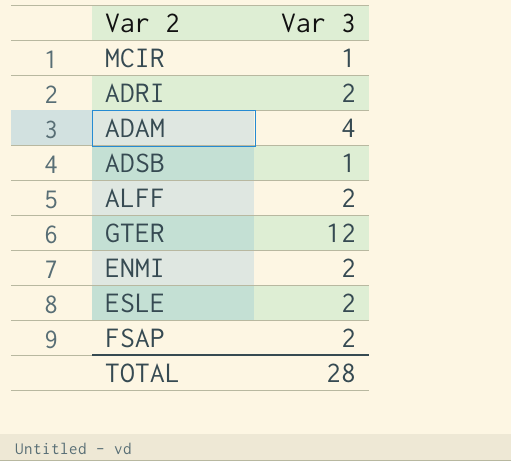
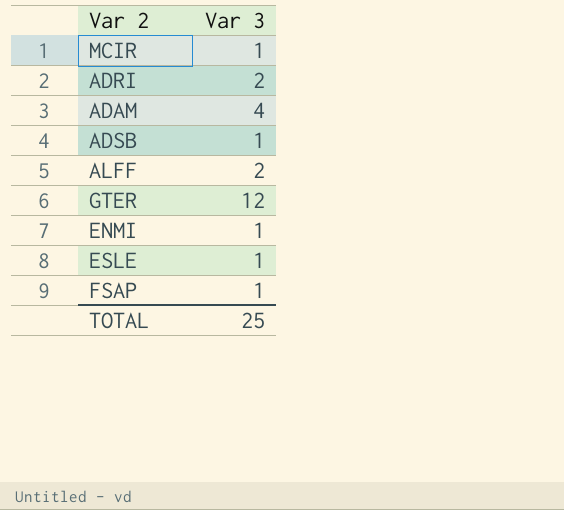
ENMI | Var 3: 2 -> 1
ESLE | Var 3: 2 -> 1
FSAP | Var 3: 2 -> 1
TOTAL | Var 3: 28 -> 25

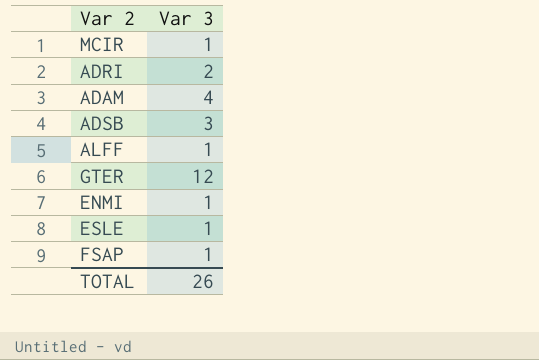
ADSB | Var 3: 1 -> 3
ALFF | Var 3: 2 -> 1
TOTAL | Var 3: 25 -> 26

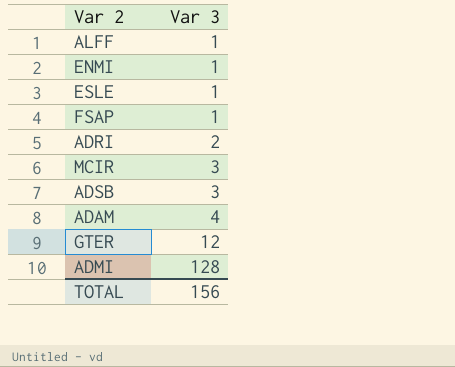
row order: none -> Var 3 ascending
MCIR | Var 3: 1 -> 3
row ADMI: none -> 128
TOTAL | Var 3: 26 -> 156

